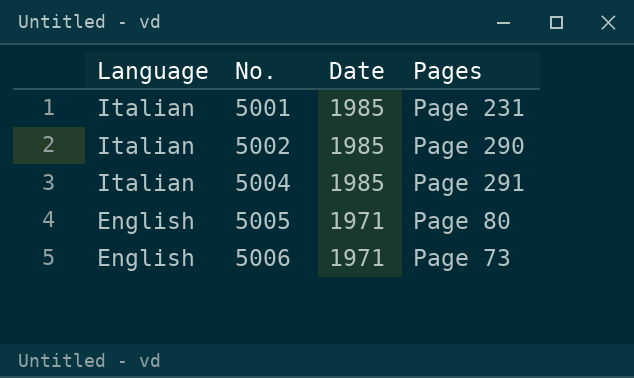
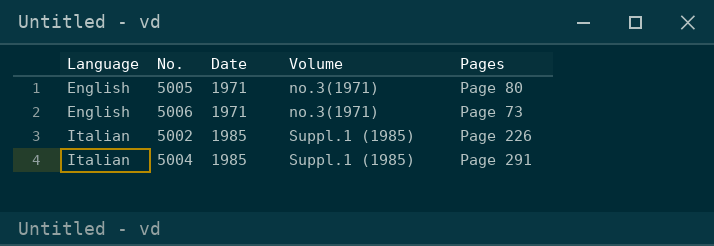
row order: Language descending -> Language ascending
column Volume | position: none -> 4
row 5001: Italian | 1985 | Page 231 -> none
5002 | Pages: Page 290 -> Page 226

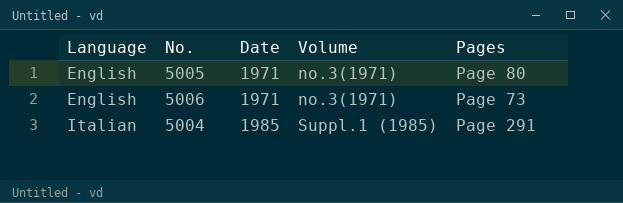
row 5002: Italian | 1985 | Suppl.1 (1985) | Page 226 -> none

